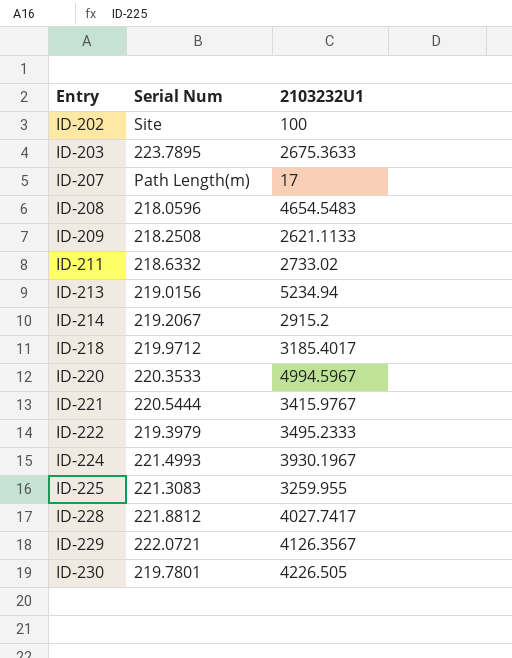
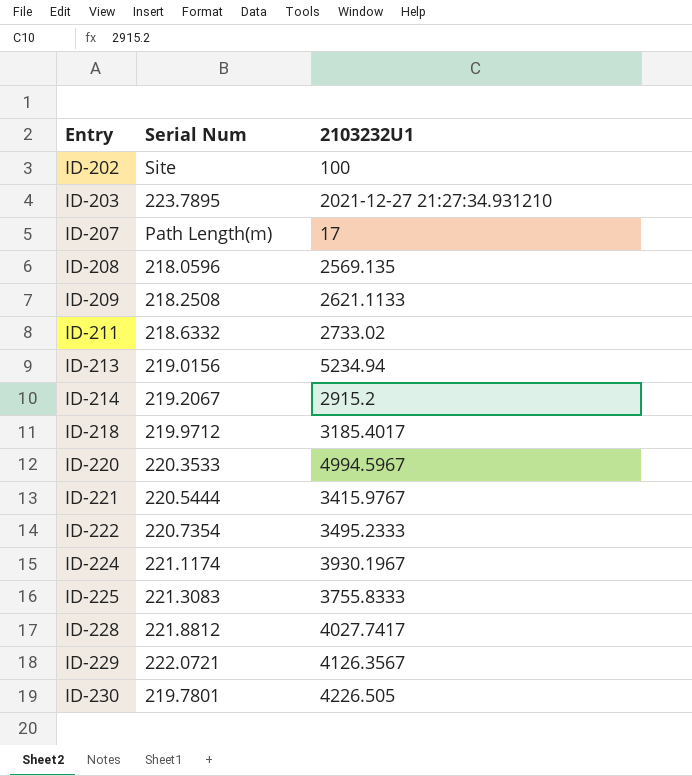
ID-203 | 2103232U1: 2675.3633 -> 2021-12-27 21:27:34.931210
ID-208 | 2103232U1: 4654.5483 -> 2569.135
ID-222 | Serial Num: 219.3979 -> 220.7354
ID-224 | Serial Num: 221.4993 -> 221.1174
ID-225 | 2103232U1: 3259.955 -> 3755.8333

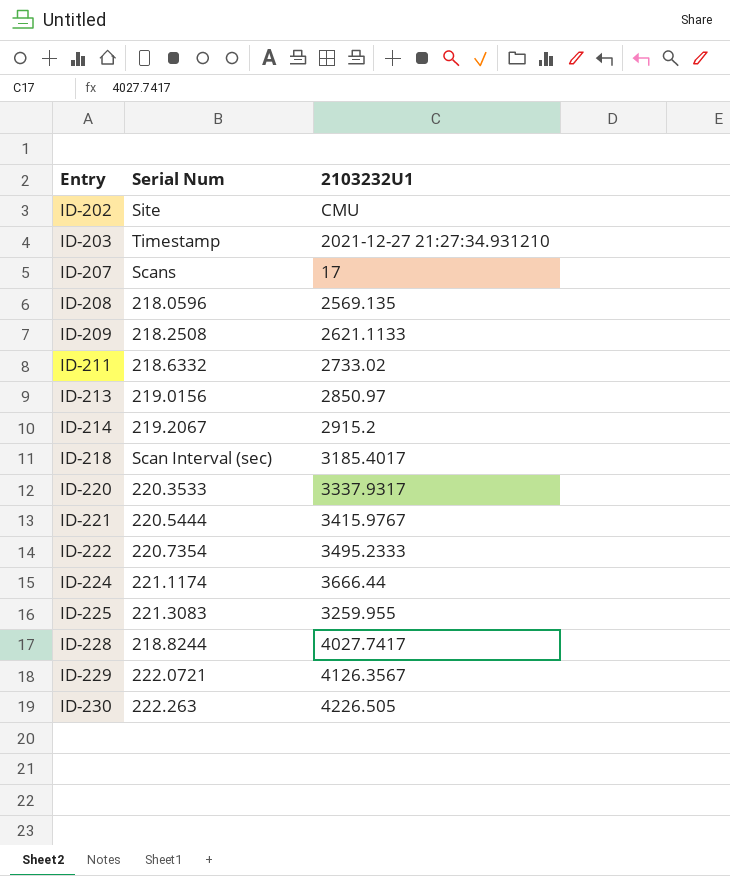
ID-202 | 2103232U1: 100 -> CMU
ID-203 | Serial Num: 223.7895 -> Timestamp
ID-207 | Serial Num: Path Length(m) -> Scans
ID-213 | 2103232U1: 5234.94 -> 2850.97
ID-218 | Serial Num: 219.9712 -> Scan Interval (sec)
ID-220 | 2103232U1: 4994.5967 -> 3337.9317
ID-224 | 2103232U1: 3930.1967 -> 3666.44
ID-225 | 2103232U1: 3755.8333 -> 3259.955
ID-228 | Serial Num: 221.8812 -> 218.8244
ID-230 | Serial Num: 219.7801 -> 222.263

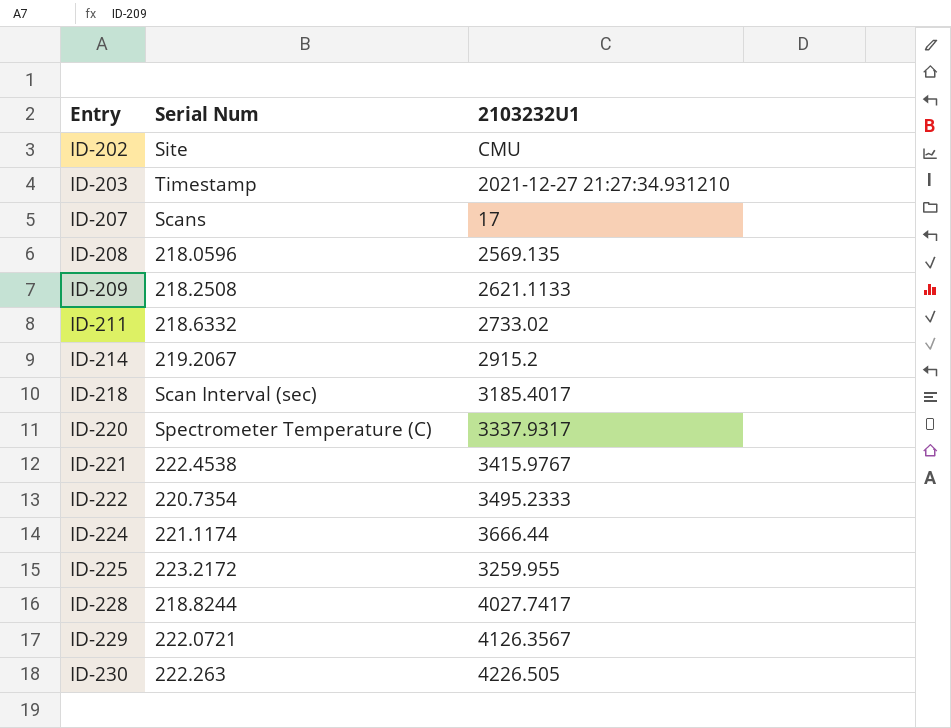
row ID-213: 219.0156 | 2850.97 -> none
ID-220 | Serial Num: 220.3533 -> Spectrometer Temperature (C)
ID-221 | Serial Num: 220.5444 -> 222.4538
ID-225 | Serial Num: 221.3083 -> 223.2172

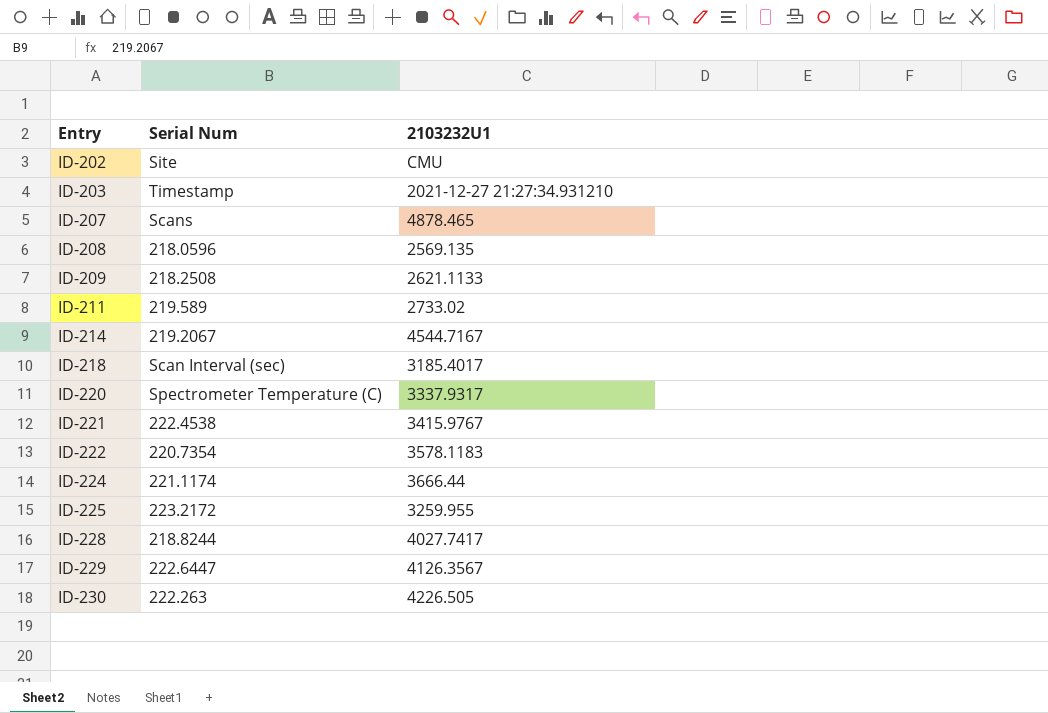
ID-207 | 2103232U1: 17 -> 4878.465
ID-211 | Serial Num: 218.6332 -> 219.589
ID-214 | 2103232U1: 2915.2 -> 4544.7167
ID-222 | 2103232U1: 3495.2333 -> 3578.1183
ID-229 | Serial Num: 222.0721 -> 222.6447

